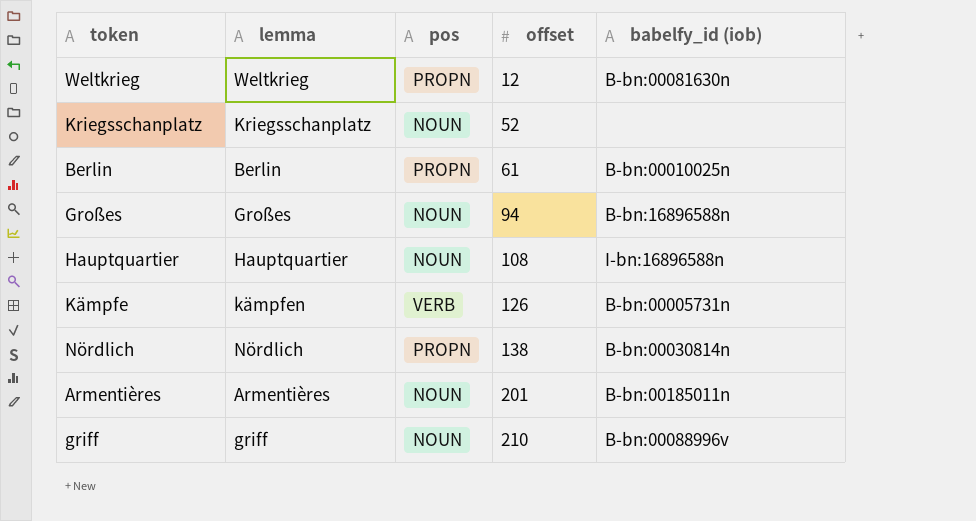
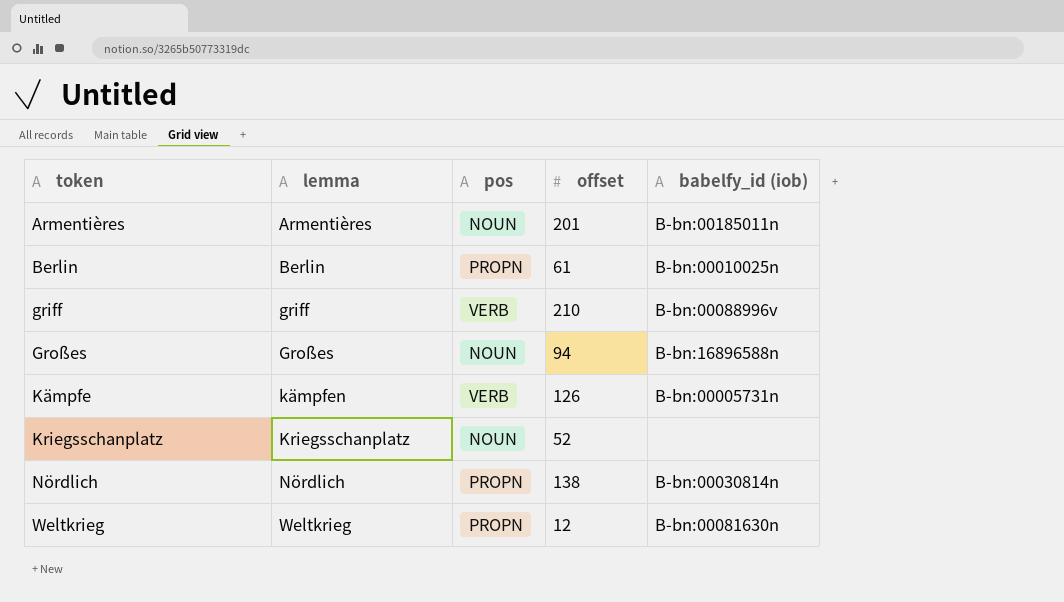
row order: offset ascending -> token ascending
row Hauptquartier: Hauptquartier | NOUN | 108 | I-bn:16896588n -> none
griff | pos: NOUN -> VERB

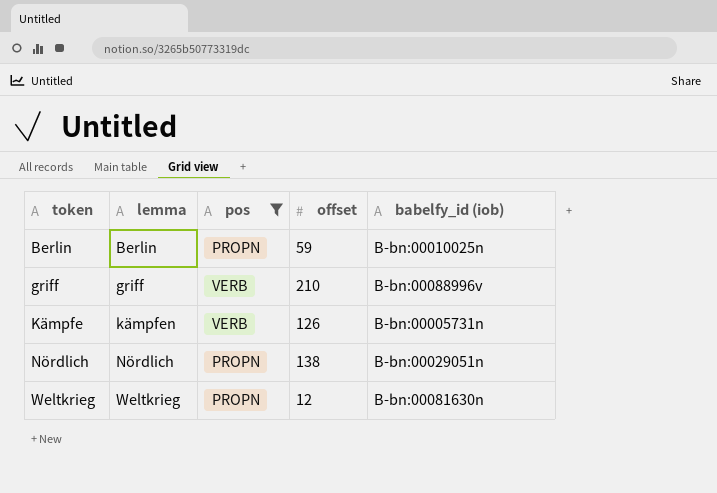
filter: none -> pos != NOUN
Berlin | offset: 61 -> 59
Nördlich | babelfy_id (iob): B-bn:00030814n -> B-bn:00029051n

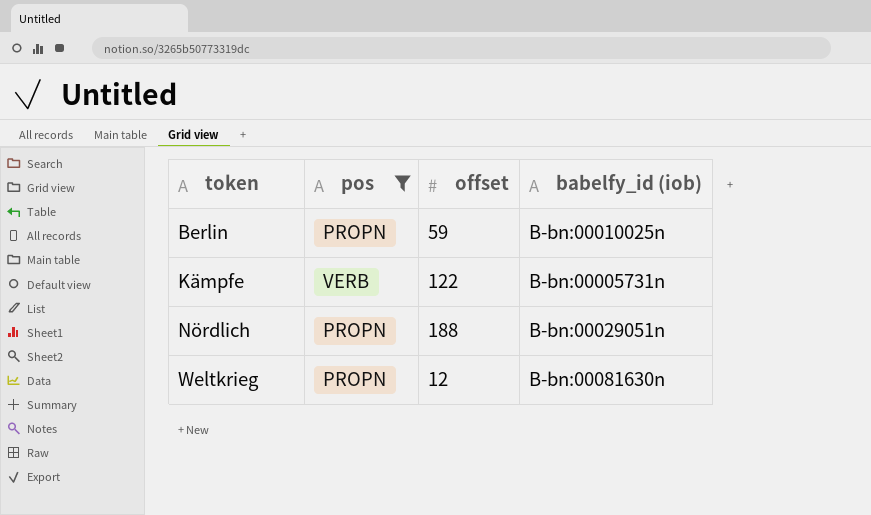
column lemma | position: 2 -> none
row griff: griff | VERB | 210 | B-bn:00088996v -> none
Kämpfe | offset: 126 -> 122
Nördlich | offset: 138 -> 188

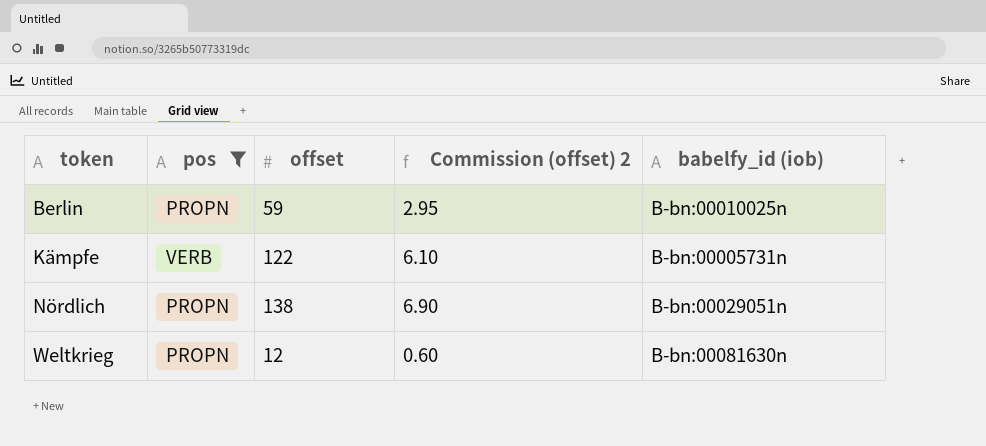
column Commission (offset) 2 | formula: none -> [offset] * 0.05
Nördlich | offset: 188 -> 138

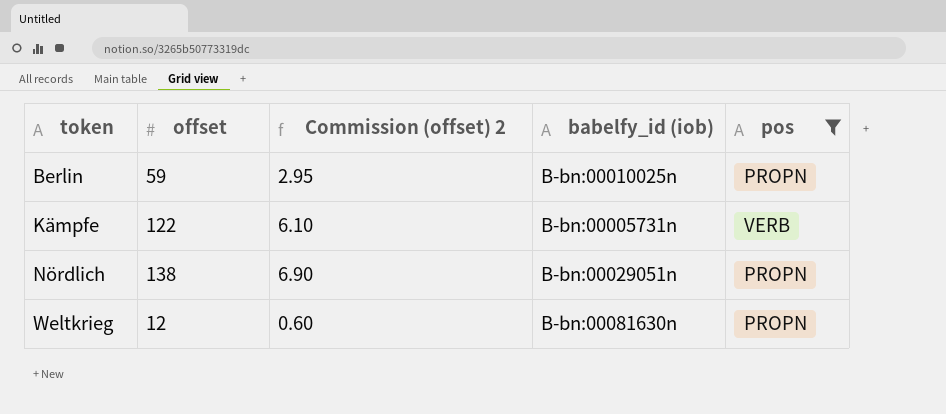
column pos | position: 2 -> 5

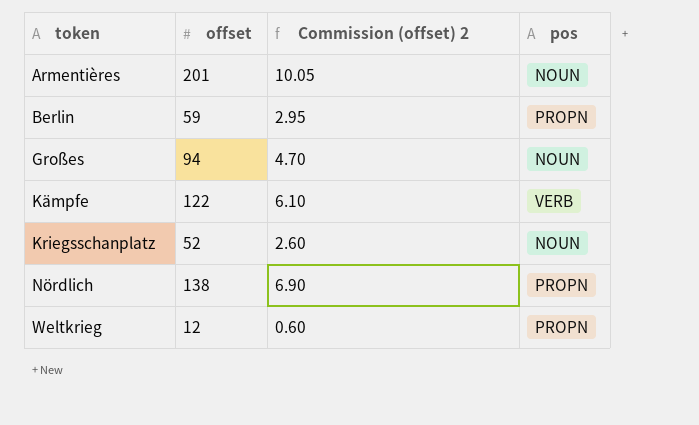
filter: pos != NOUN -> none
column babelfy_id (iob) | position: 4 -> none

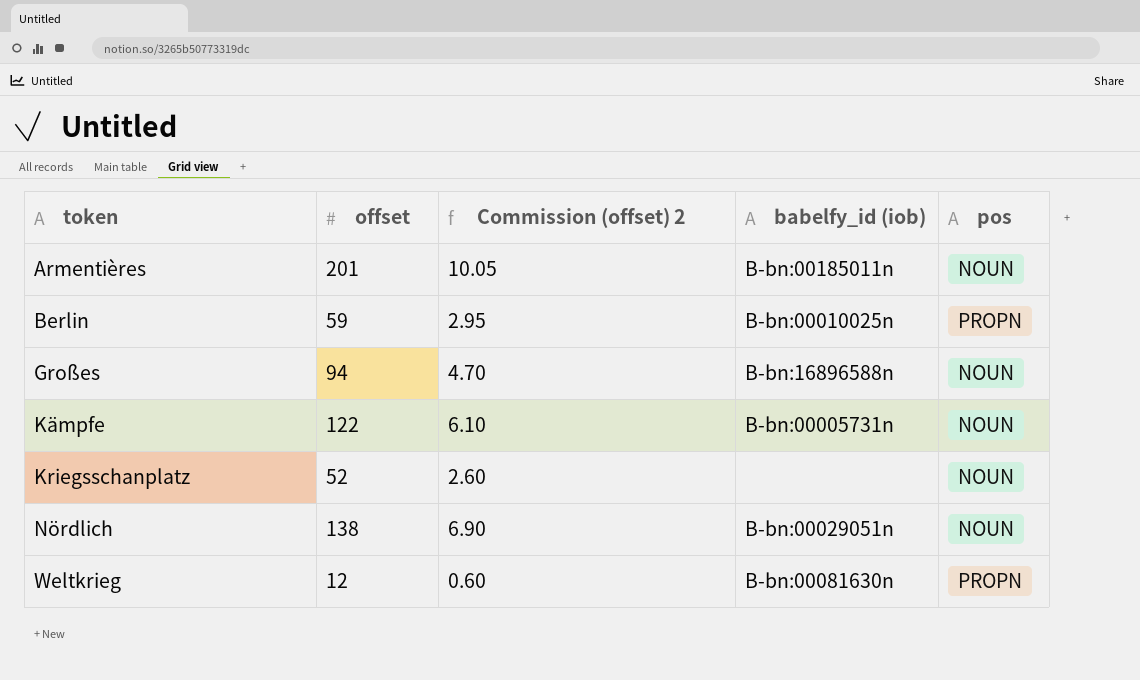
column babelfy_id (iob) | position: none -> 4
Kämpfe | pos: VERB -> NOUN
Nördlich | pos: PROPN -> NOUN

